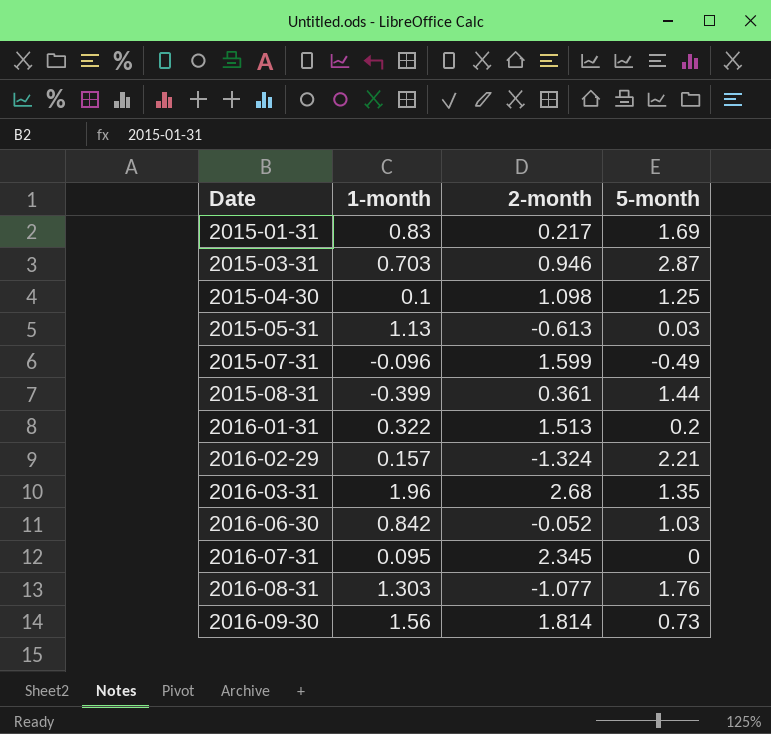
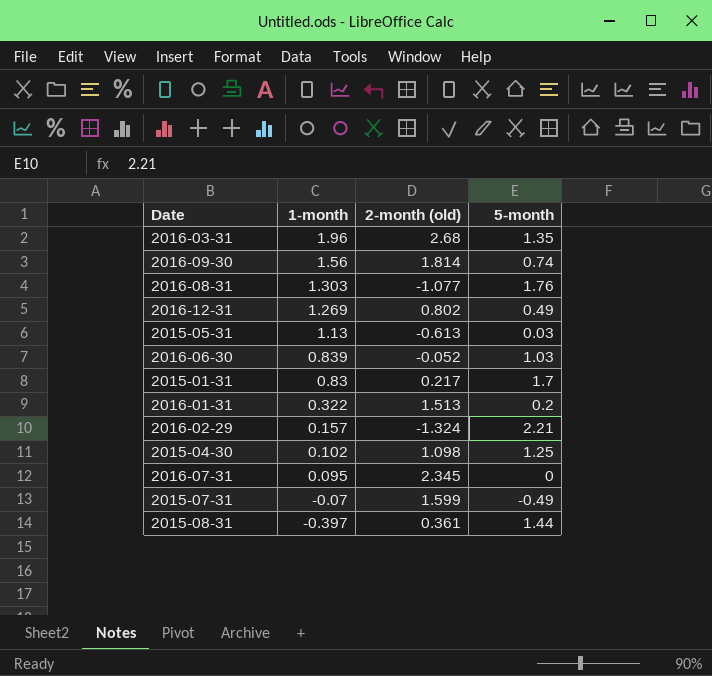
row order: Date ascending -> 1-month descending
column name: 2-month -> 2-month (old)
row 2015-03-31: 0.703 | 0.946 | 2.87 -> none
2016-09-30 | 5-month: 0.73 -> 0.74
row 2016-12-31: none -> 1.269 | 0.802 | 0.49
2016-06-30 | 1-month: 0.842 -> 0.839
2015-01-31 | 5-month: 1.69 -> 1.7
2015-04-30 | 1-month: 0.1 -> 0.102
2015-07-31 | 1-month: -0.096 -> -0.07
2015-08-31 | 1-month: -0.399 -> -0.397

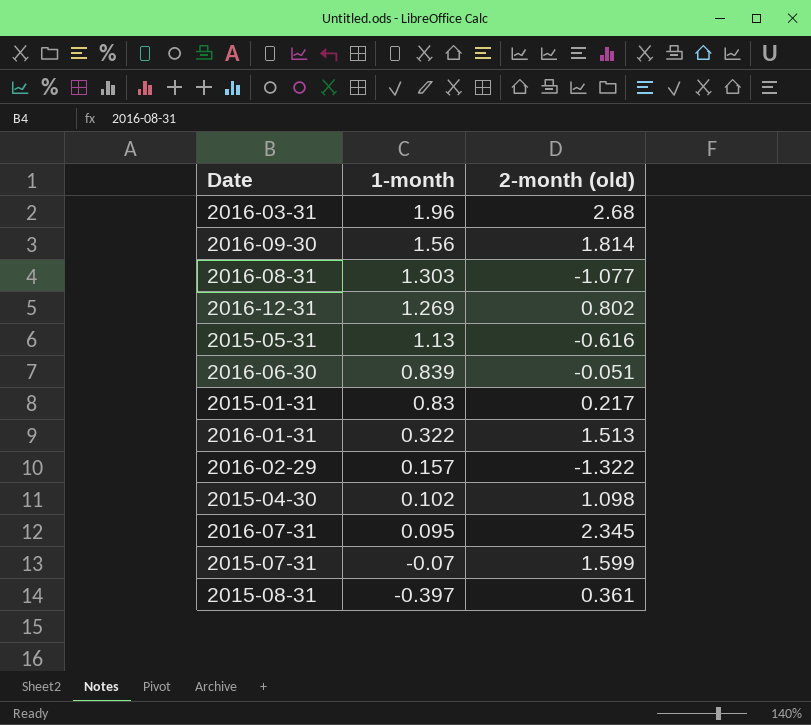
column 5-month | position: 4 -> none
2015-05-31 | 2-month (old): -0.613 -> -0.616
2016-06-30 | 2-month (old): -0.052 -> -0.051
2016-02-29 | 2-month (old): -1.324 -> -1.322

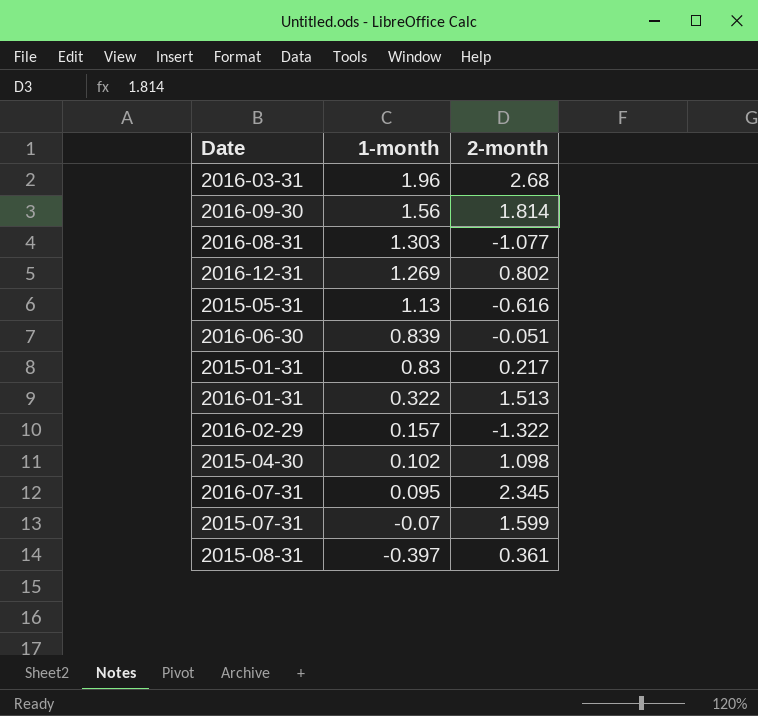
column name: 2-month (old) -> 2-month

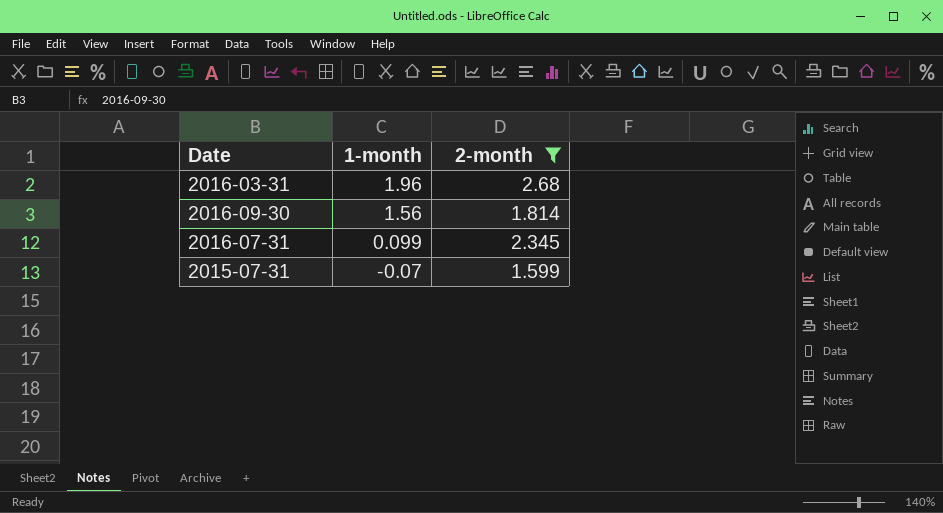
filter: none -> 2-month >= 1.599
2016-07-31 | 1-month: 0.095 -> 0.099

